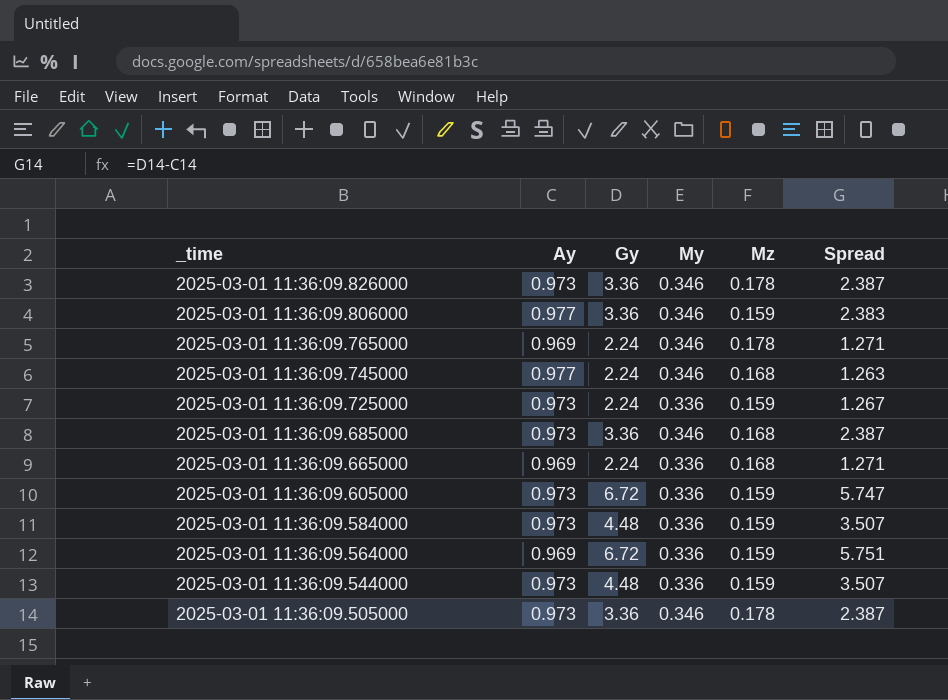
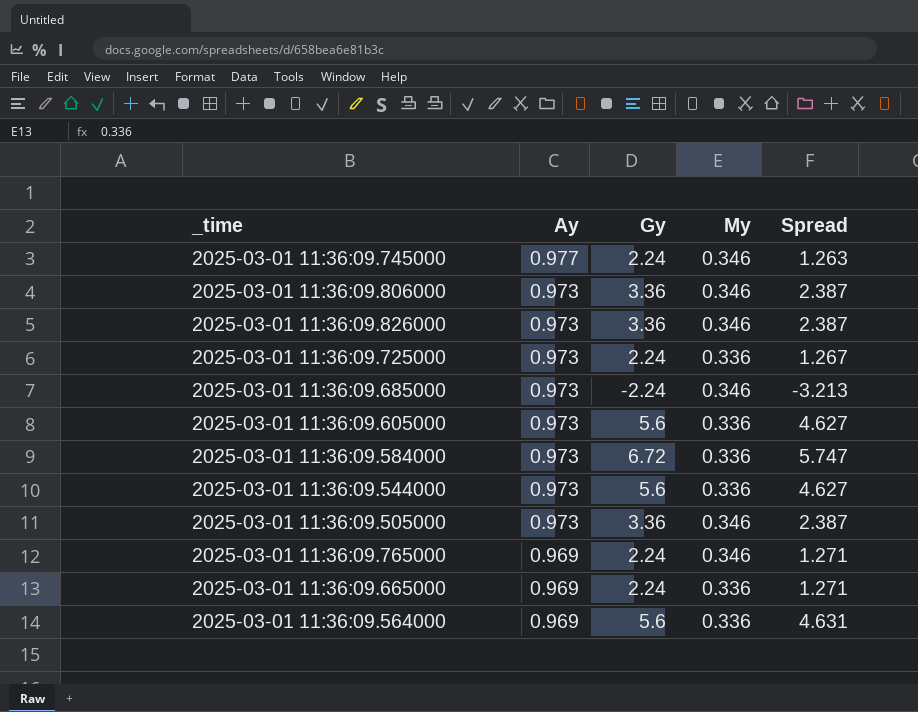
row order: _time descending -> Ay descending
column Mz | position: 5 -> none
2025-03-01 11:36:09.806000 | Ay: 0.977 -> 0.973
2025-03-01 11:36:09.806000 | Spread: 2.383 -> 2.387
2025-03-01 11:36:09.685000 | Gy: 3.36 -> -2.24
2025-03-01 11:36:09.685000 | Spread: 2.387 -> -3.213
2025-03-01 11:36:09.605000 | Gy: 6.72 -> 5.6
2025-03-01 11:36:09.605000 | Spread: 5.747 -> 4.627
2025-03-01 11:36:09.584000 | Gy: 4.48 -> 6.72
2025-03-01 11:36:09.584000 | Spread: 3.507 -> 5.747
2025-03-01 11:36:09.544000 | Gy: 4.48 -> 5.6
2025-03-01 11:36:09.544000 | Spread: 3.507 -> 4.627
2025-03-01 11:36:09.564000 | Gy: 6.72 -> 5.6
2025-03-01 11:36:09.564000 | Spread: 5.751 -> 4.631

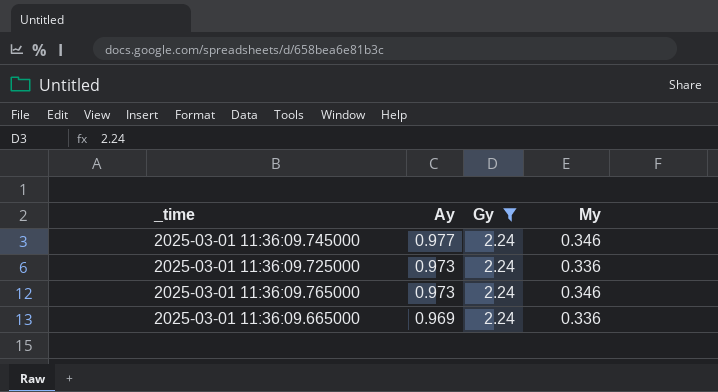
filter: none -> Gy = 2.24
column Spread | formula: [Gy] - [Ay] -> none
2025-03-01 11:36:09.765000 | Ay: 0.969 -> 0.973

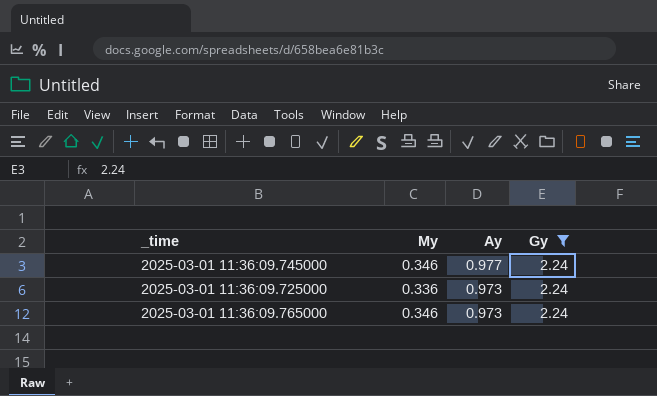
column My | position: 4 -> 2
row 2025-03-01 11:36:09.665000: 0.969 | 2.24 | 0.336 -> none

